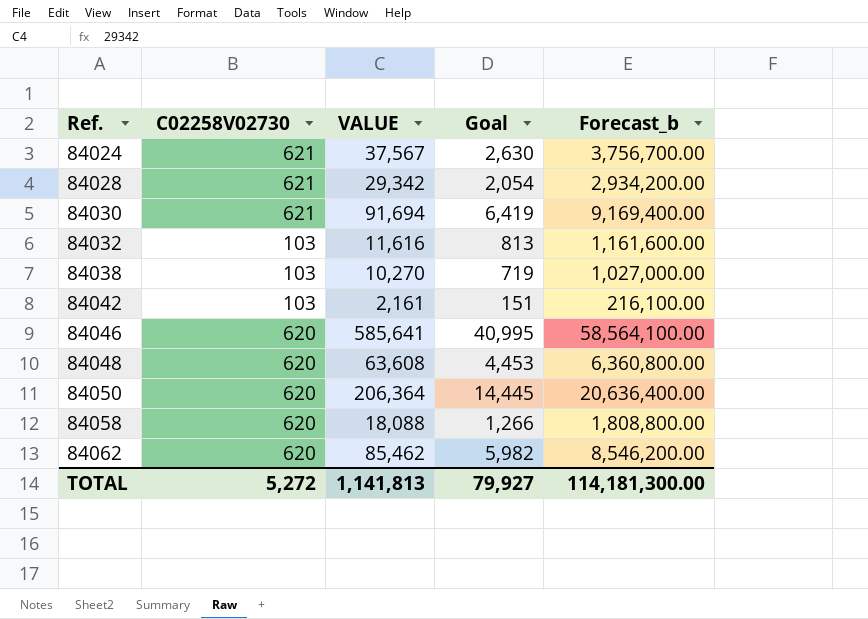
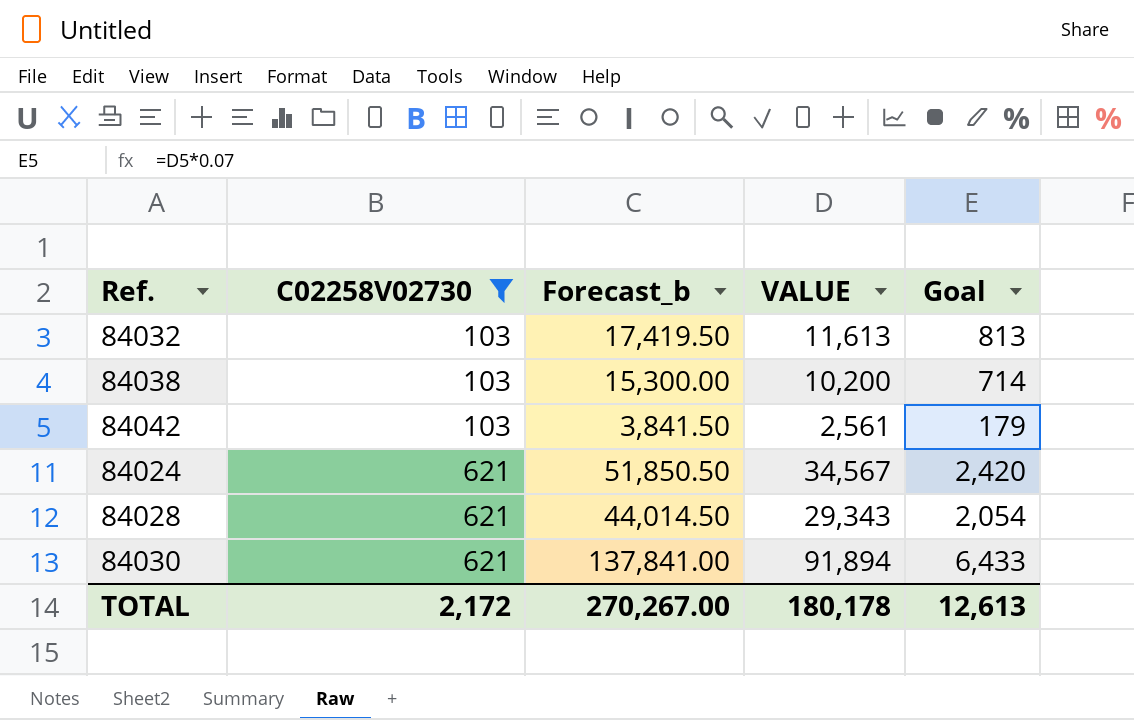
filter: none -> C02258V02730 != 620
row order: Ref. ascending -> C02258V02730 ascending
column Forecast_b | formula: [VALUE] * 100 -> [VALUE] * 1.5
column Forecast_b | position: 5 -> 3
84032 | VALUE: 11,616 -> 11,613
84038 | VALUE: 10,270 -> 10,200
84038 | Goal: 719 -> 714
84042 | VALUE: 2,161 -> 2,561
84042 | Goal: 151 -> 179
84024 | VALUE: 37,567 -> 34,567
84024 | Goal: 2,630 -> 2,420
84028 | VALUE: 29,342 -> 29,343
84030 | VALUE: 91,694 -> 91,894
84030 | Goal: 6,419 -> 6,433
TOTAL | C02258V02730: 5,272 -> 2,172
TOTAL | Forecast_b: 114,181,300.00 -> 270,267.00
TOTAL | VALUE: 1,141,813 -> 180,178
TOTAL | Goal: 79,927 -> 12,613

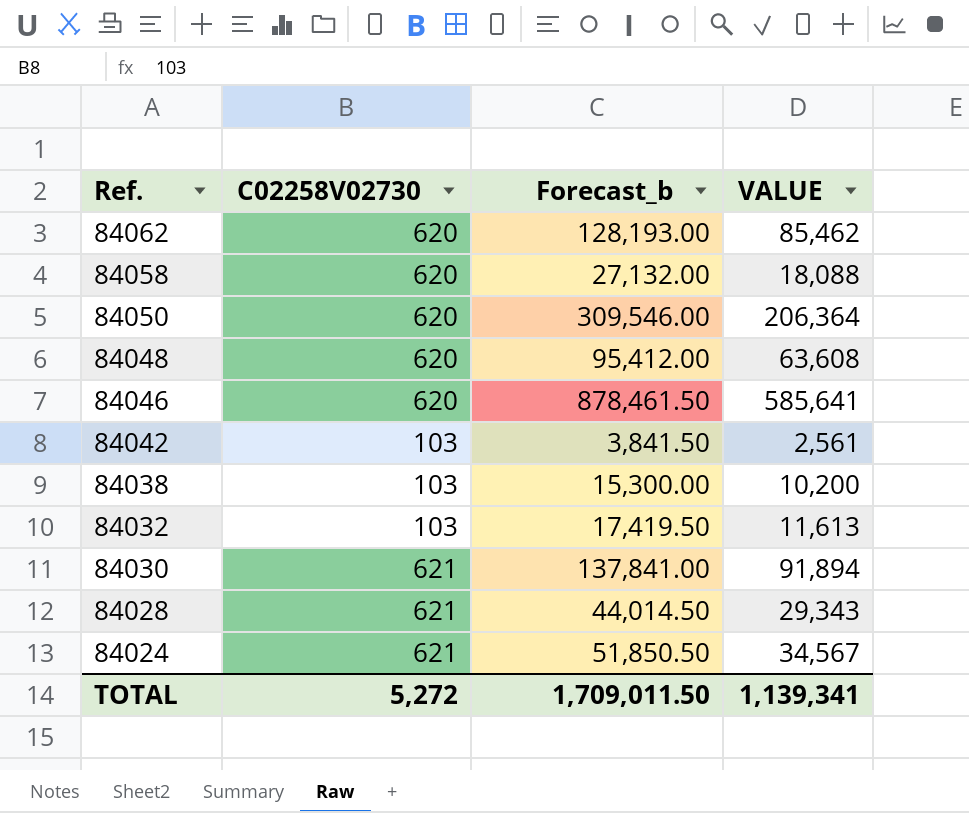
filter: C02258V02730 != 620 -> none
row order: C02258V02730 ascending -> Ref. descending
column Goal | formula: [VALUE] * 0.07 -> none
TOTAL | C02258V02730: 2,172 -> 5,272
TOTAL | Forecast_b: 270,267.00 -> 1,709,011.50
TOTAL | VALUE: 180,178 -> 1,139,341

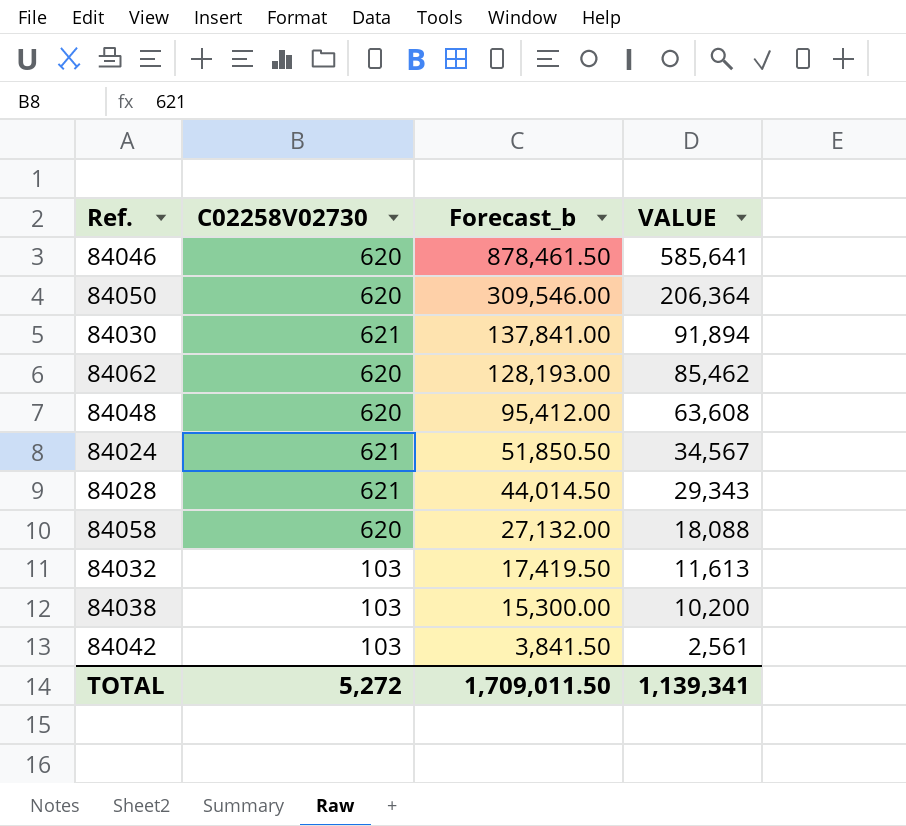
row order: Ref. descending -> Forecast_b descending

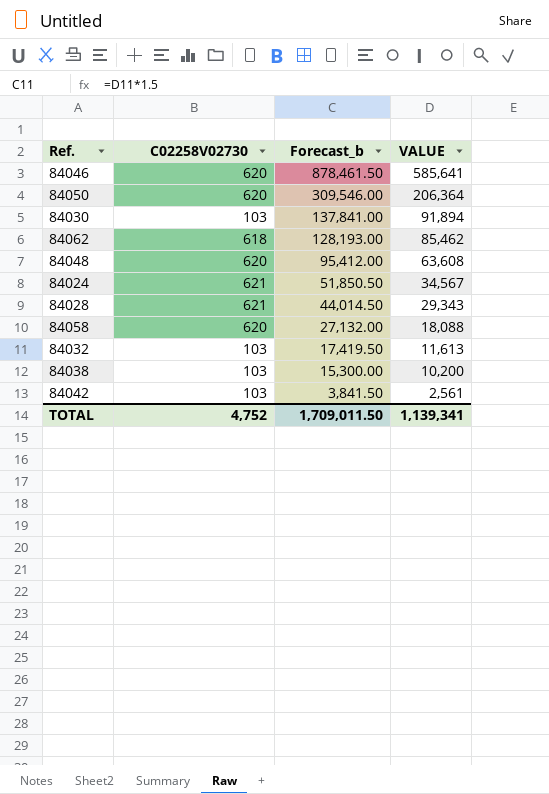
84030 | C02258V02730: 621 -> 103
84062 | C02258V02730: 620 -> 618
TOTAL | C02258V02730: 5,272 -> 4,752

